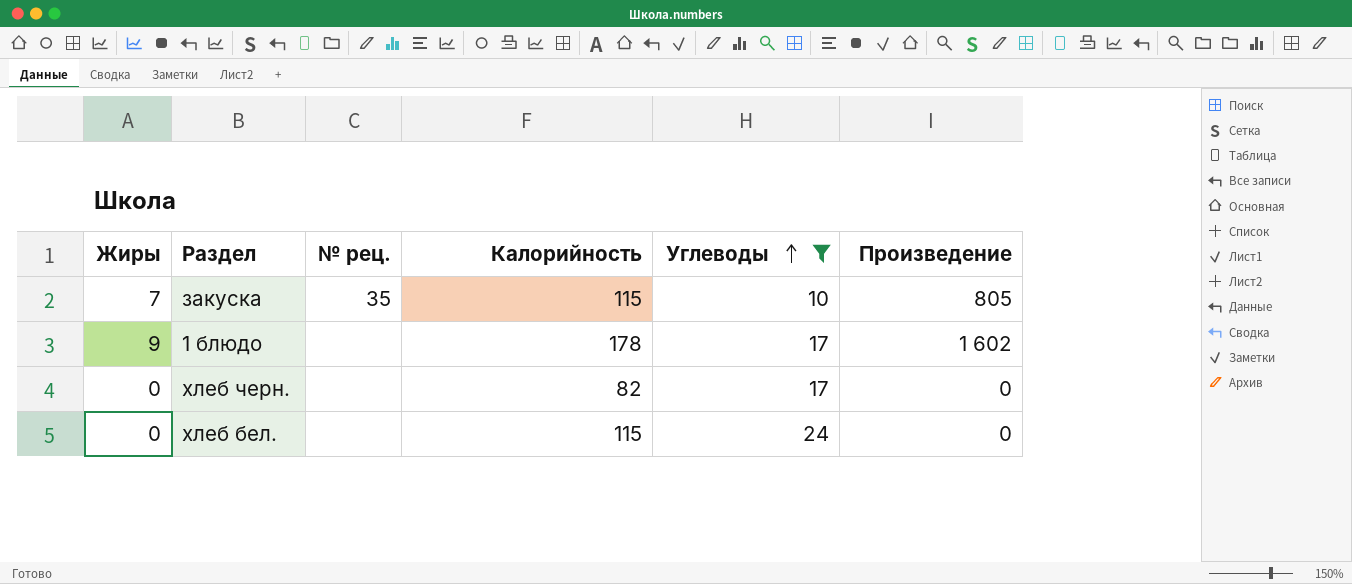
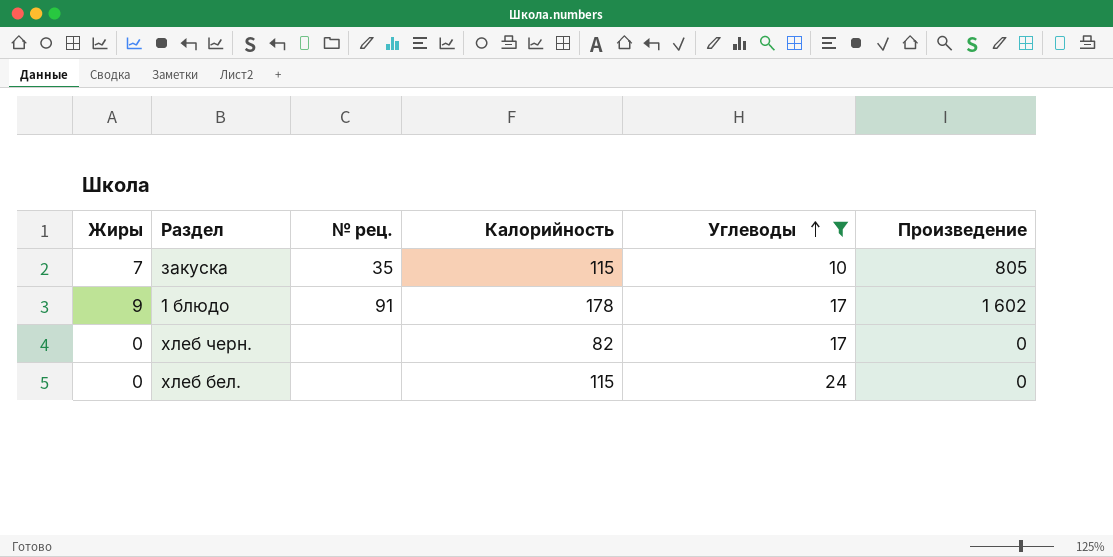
1 блюдо | № рец.: none -> 91

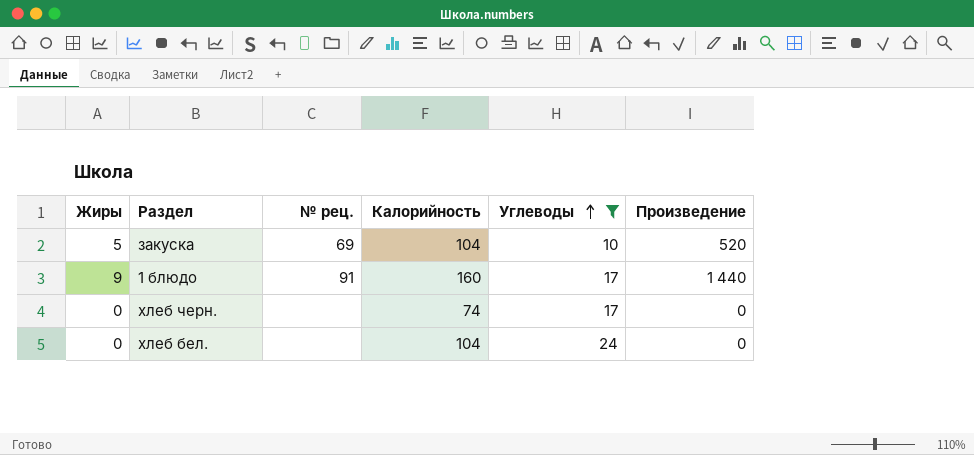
закуска | Жиры: 7 -> 5
закуска | № рец.: 35 -> 69
закуска | Калорийность: 115 -> 104
закуска | Произведение: 805 -> 520
1 блюдо | Калорийность: 178 -> 160
1 блюдо | Произведение: 1 602 -> 1 440
хлеб черн. | Калорийность: 82 -> 74
хлеб бел. | Калорийность: 115 -> 104

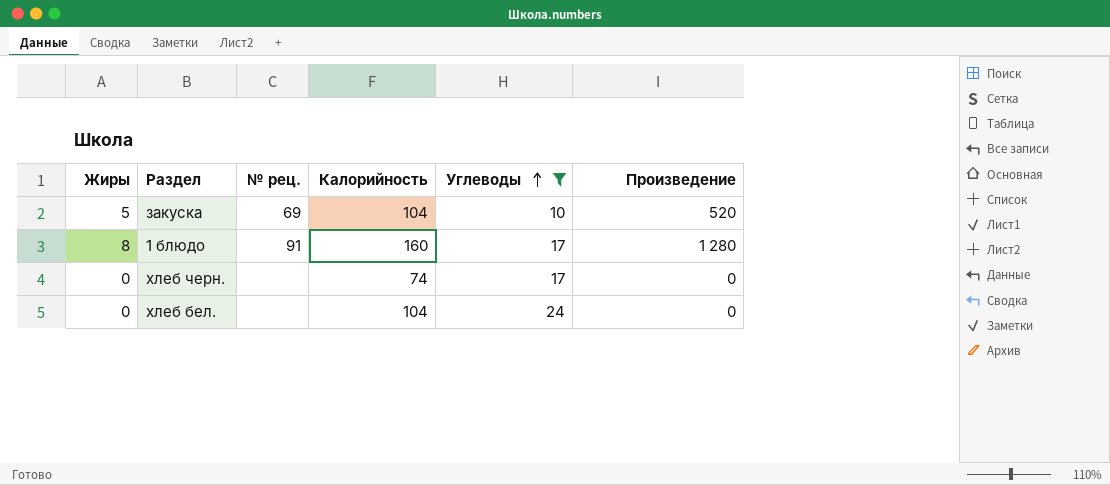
1 блюдо | Жиры: 9 -> 8
1 блюдо | Произведение: 1 440 -> 1 280

